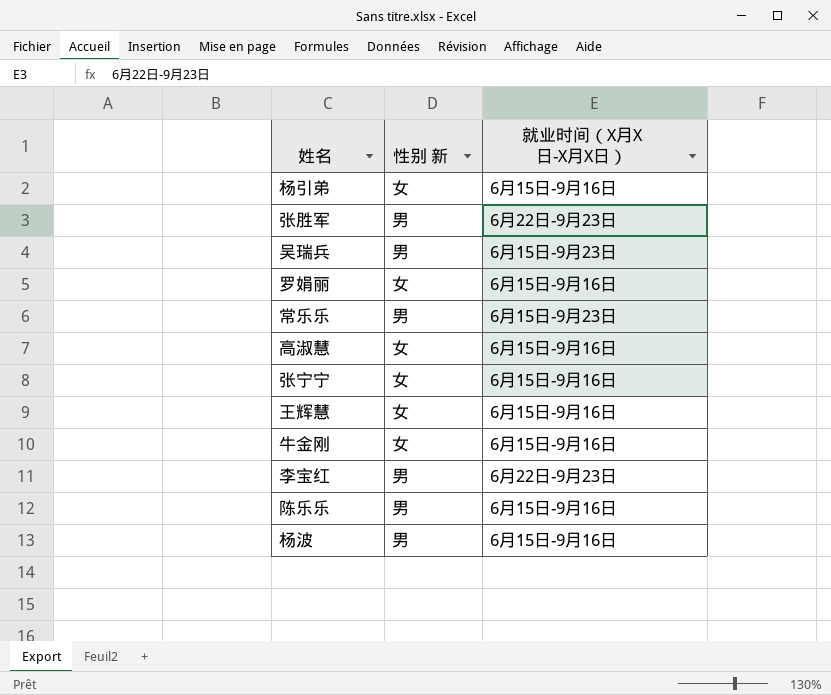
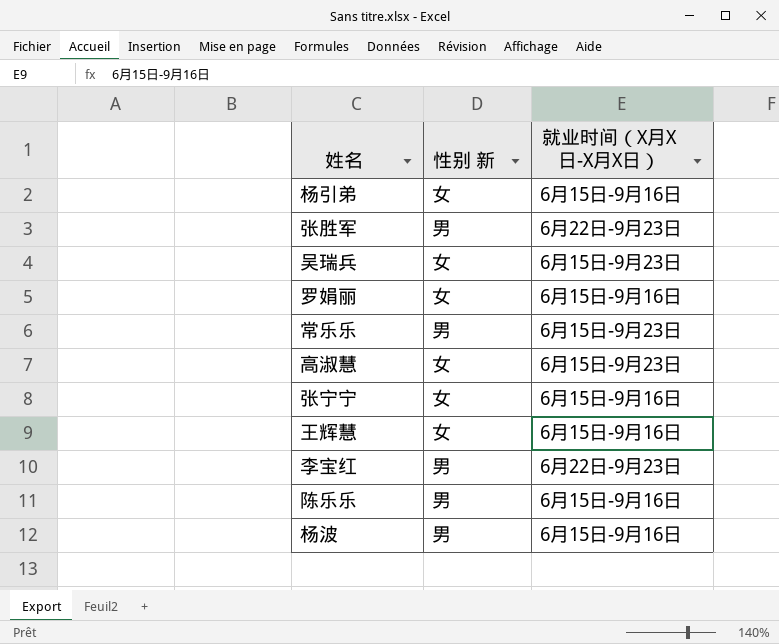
row 牛金刚: 女 | 6月15日-9月16日 -> none
吴瑞兵 | 性别 新: 男 -> 女
高淑慧 | 就业时间（X月X日-X月X日）: 6月15日-9月16日 -> 6月15日-9月23日

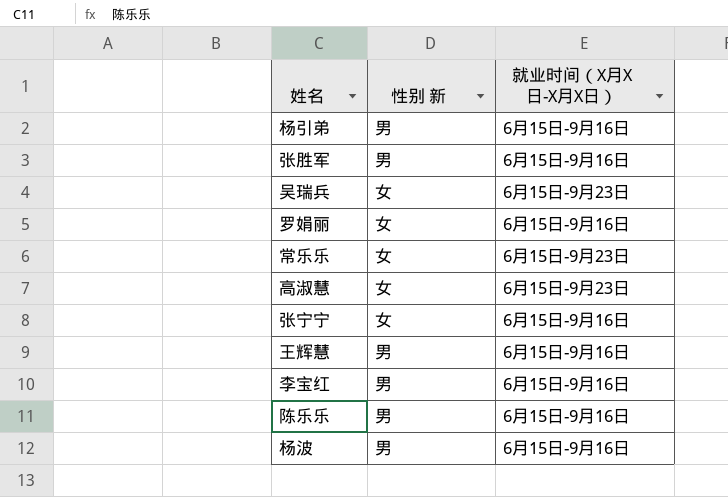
杨引弟 | 性别 新: 女 -> 男
张胜军 | 就业时间（X月X日-X月X日）: 6月22日-9月23日 -> 6月15日-9月16日
常乐乐 | 性别 新: 男 -> 女
王辉慧 | 性别 新: 女 -> 男
李宝红 | 就业时间（X月X日-X月X日）: 6月22日-9月23日 -> 6月15日-9月16日

